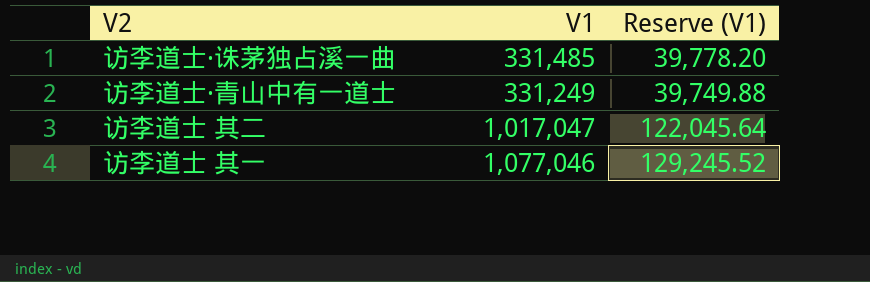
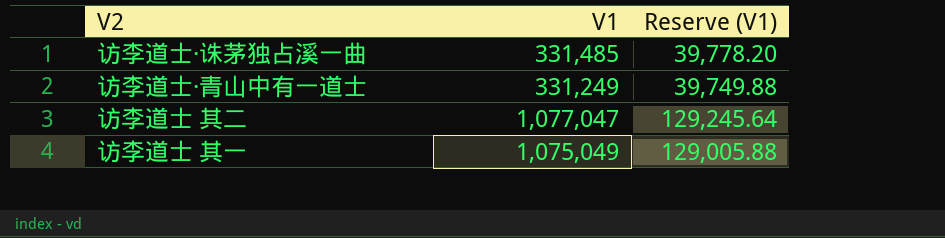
访李道士 其二 | V1: 1,017,047 -> 1,077,047
访李道士 其二 | Reserve (V1): 122,045.64 -> 129,245.64
访李道士 其一 | V1: 1,077,046 -> 1,075,049
访李道士 其一 | Reserve (V1): 129,245.52 -> 129,005.88

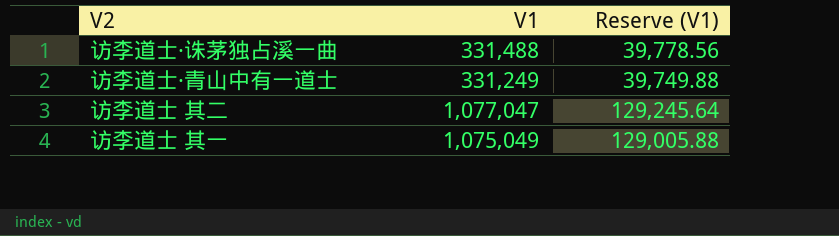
访李道士·诛茅独占溪一曲 | V1: 331,485 -> 331,488
访李道士·诛茅独占溪一曲 | Reserve (V1): 39,778.20 -> 39,778.56

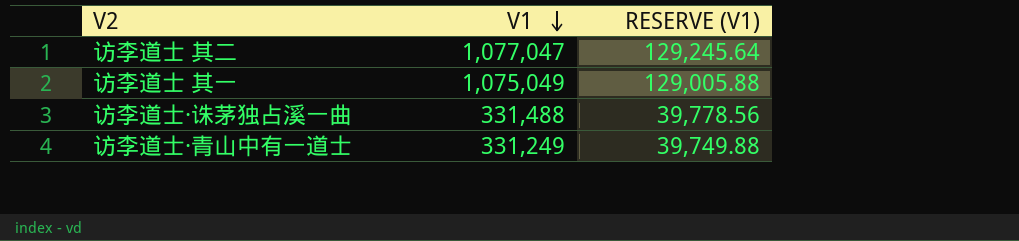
row order: none -> V1 descending
column name: Reserve (V1) -> RESERVE (V1)

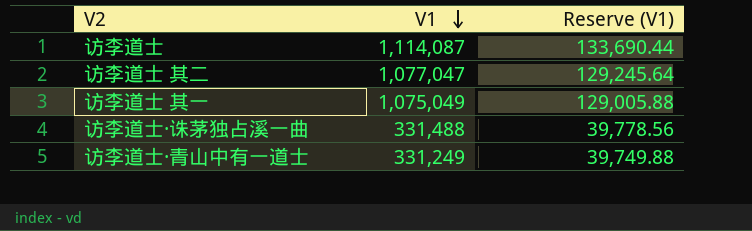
column name: RESERVE (V1) -> Reserve (V1)
row 访李道士: none -> 1,114,087 | 133,690.44

